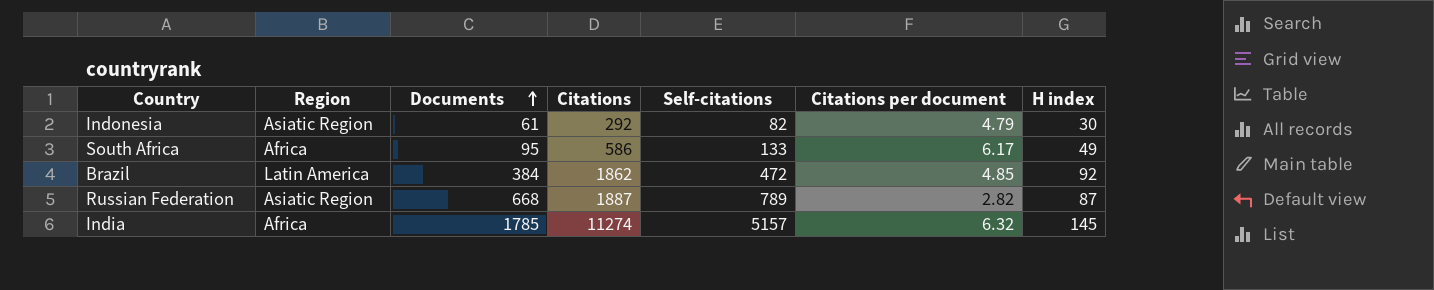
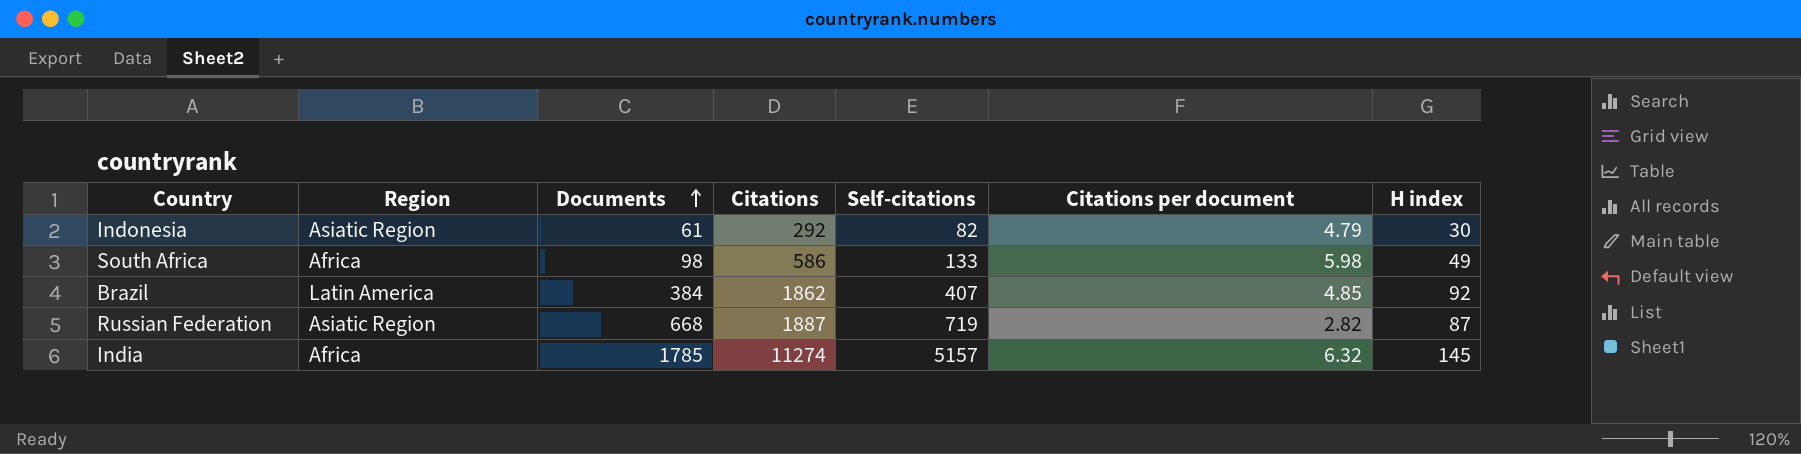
South Africa | Documents: 95 -> 98
South Africa | Citations per document: 6.17 -> 5.98
Brazil | Self-citations: 472 -> 407
Russian Federation | Self-citations: 789 -> 719

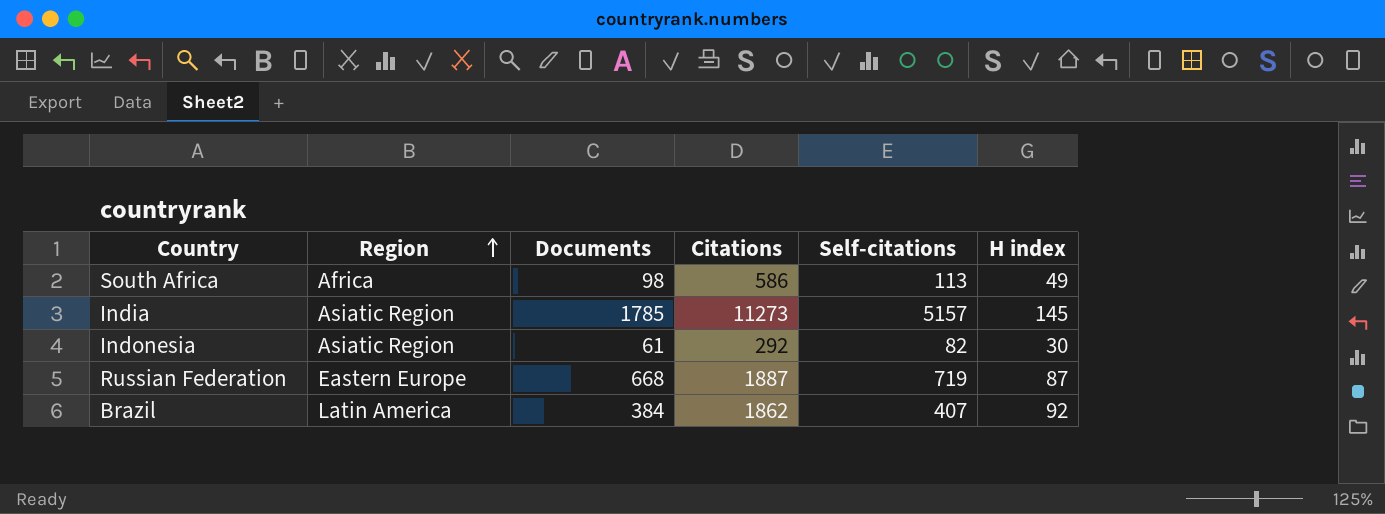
row order: Documents ascending -> Region ascending
column Citations per document | formula: [Citations] / [Documents] -> none
South Africa | Self-citations: 133 -> 113
India | Region: Africa -> Asiatic Region
India | Citations: 11274 -> 11273
Russian Federation | Region: Asiatic Region -> Eastern Europe

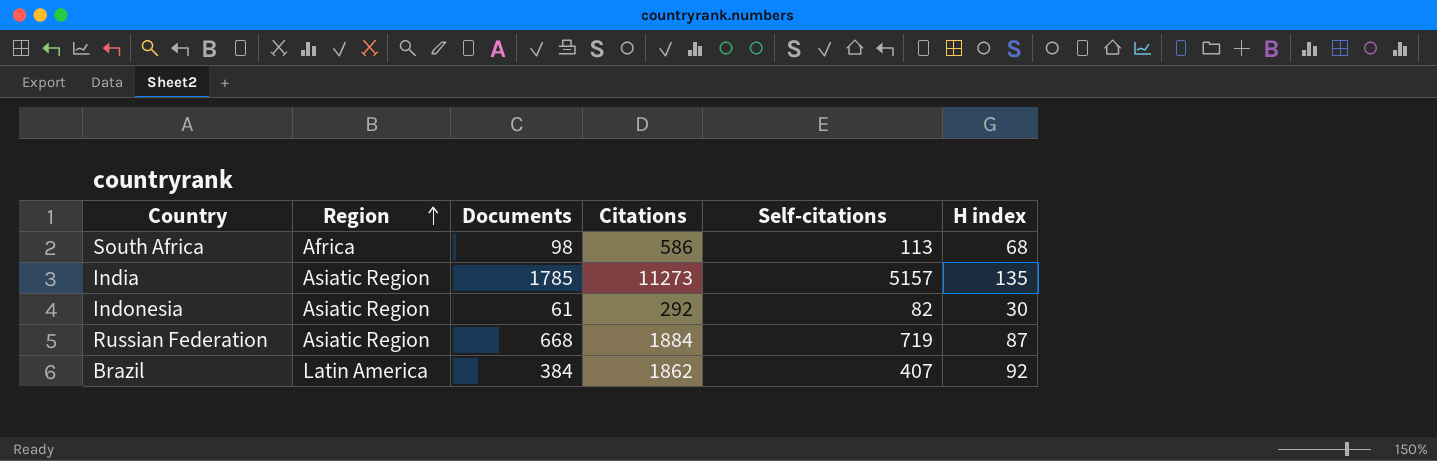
South Africa | H index: 49 -> 68
India | H index: 145 -> 135
Russian Federation | Region: Eastern Europe -> Asiatic Region
Russian Federation | Citations: 1887 -> 1884

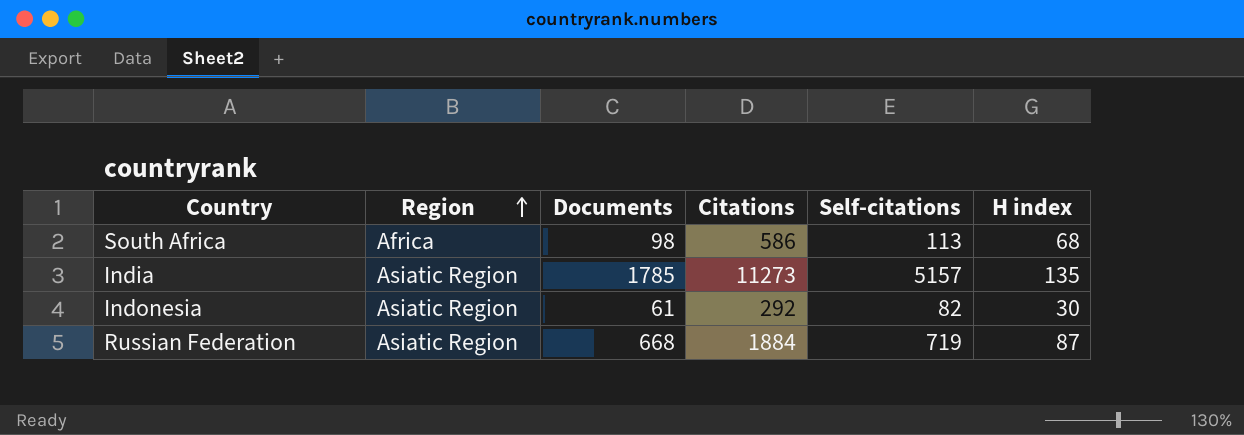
row Brazil: Latin America | 384 | 1862 | 407 | 92 -> none

